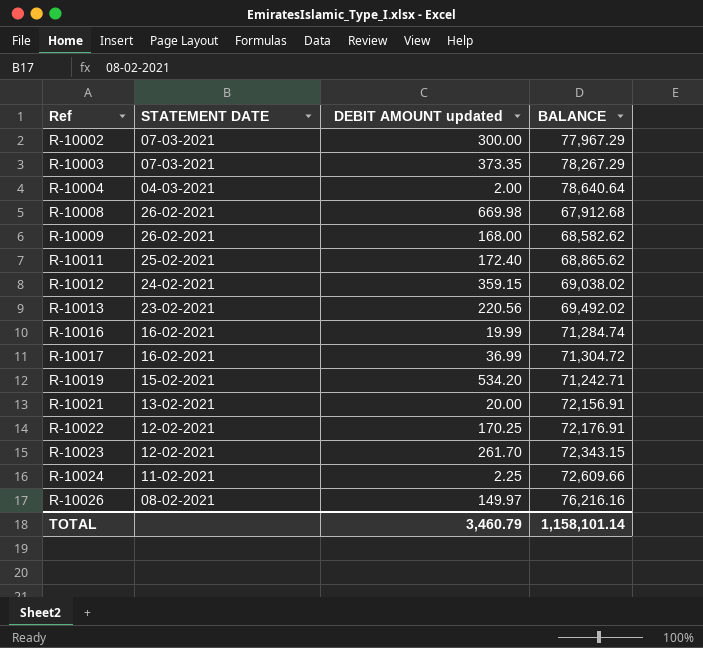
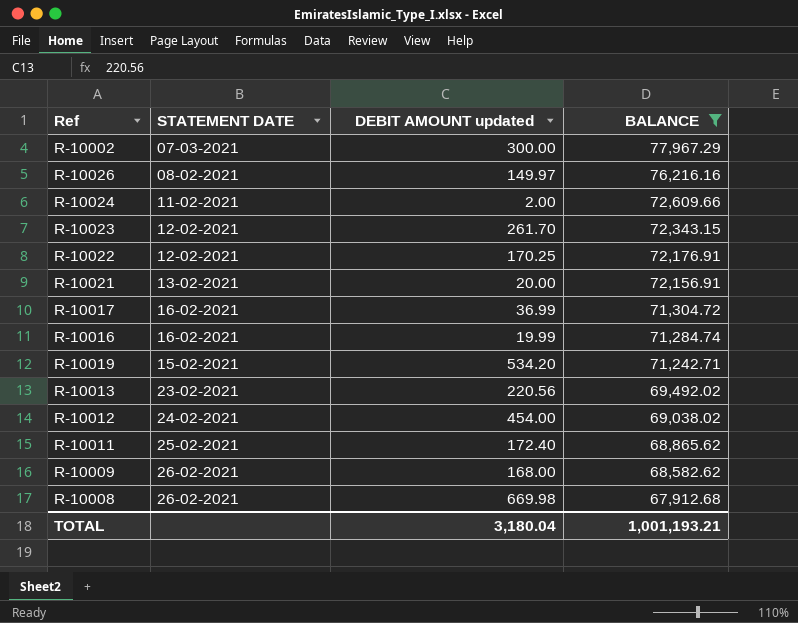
filter: none -> BALANCE <= 77,967.29
row order: Ref ascending -> BALANCE descending
R-10024 | DEBIT AMOUNT updated: 2.25 -> 2.00
R-10012 | DEBIT AMOUNT updated: 359.15 -> 454.00
TOTAL | DEBIT AMOUNT updated: 3,460.79 -> 3,180.04
TOTAL | BALANCE: 1,158,101.14 -> 1,001,193.21

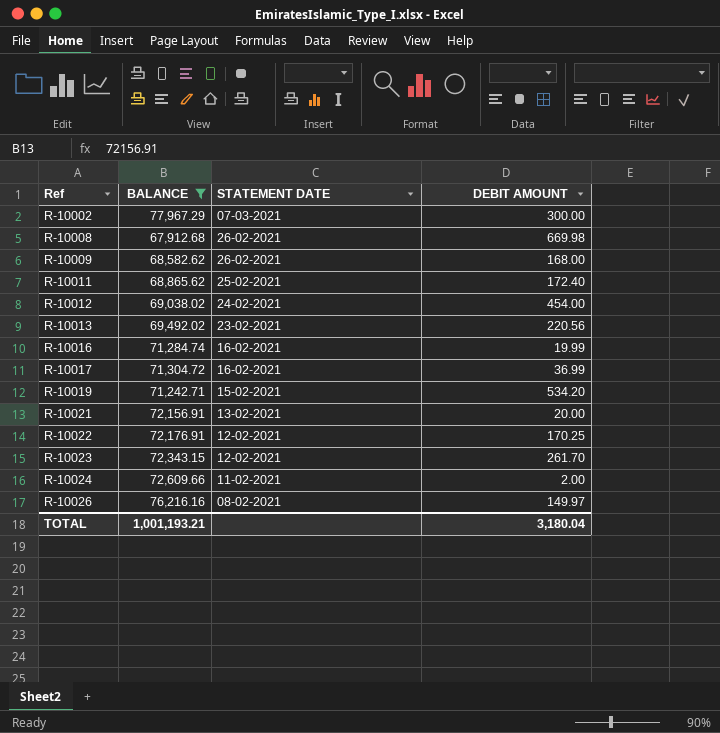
row order: BALANCE descending -> Ref ascending
column BALANCE | position: 4 -> 2
column name: DEBIT AMOUNT updated -> DEBIT AMOUNT

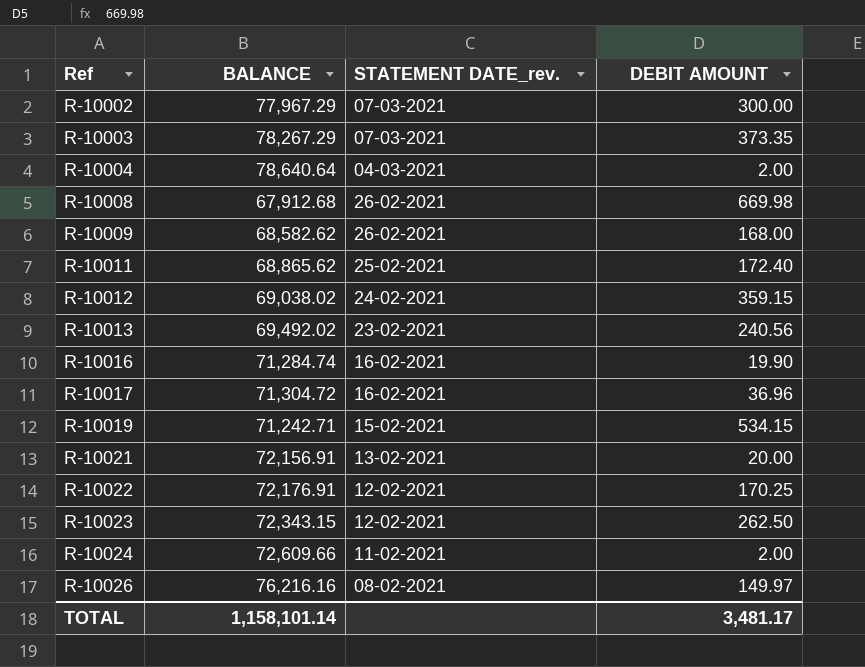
filter: BALANCE <= 77,967.29 -> none
column name: STATEMENT DATE -> STATEMENT DATE_rev.
R-10012 | DEBIT AMOUNT: 454.00 -> 359.15
R-10013 | DEBIT AMOUNT: 220.56 -> 240.56
R-10016 | DEBIT AMOUNT: 19.99 -> 19.90
R-10017 | DEBIT AMOUNT: 36.99 -> 36.96
R-10019 | DEBIT AMOUNT: 534.20 -> 534.15
R-10023 | DEBIT AMOUNT: 261.70 -> 262.50
TOTAL | BALANCE: 1,001,193.21 -> 1,158,101.14
TOTAL | DEBIT AMOUNT: 3,180.04 -> 3,481.17

